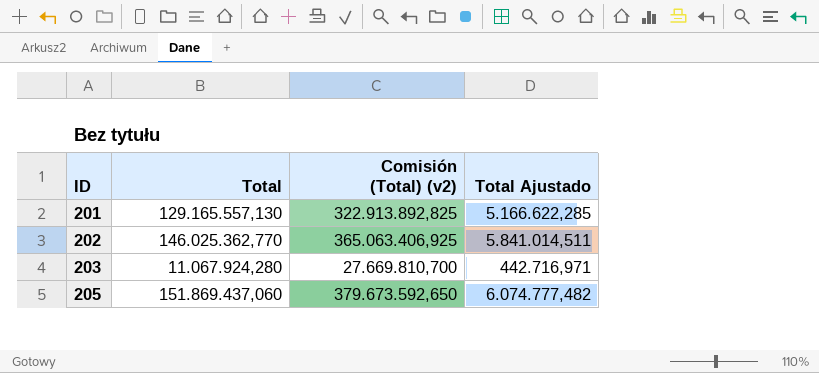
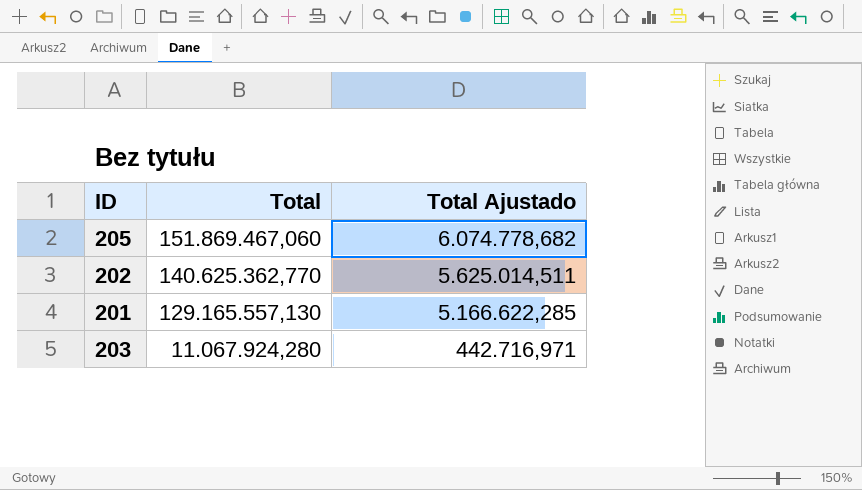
row order: ID ascending -> Total descending
column Comisión (Total) (v2) | formula: [Total] * 2,5 -> none
205 | Total: 151.869.437,060 -> 151.869.467,060
205 | Total Ajustado: 6.074.777,482 -> 6.074.778,682
202 | Total: 146.025.362,770 -> 140.625.362,770
202 | Total Ajustado: 5.841.014,511 -> 5.625.014,511

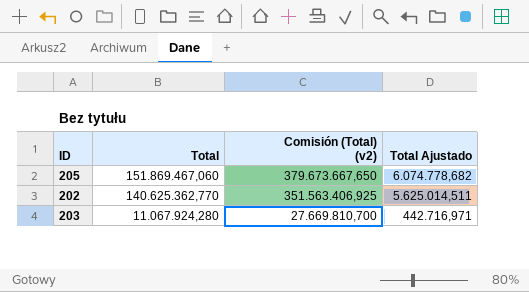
column Comisión (Total) (v2) | formula: none -> [Total] * 2,5
row 201: 129.165.557,130 | 5.166.622,285 -> none

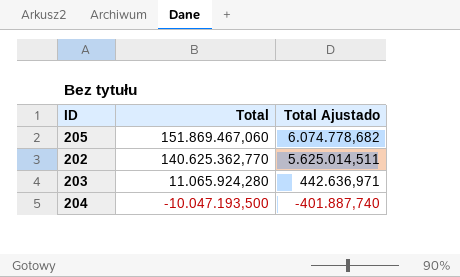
column Comisión (Total) (v2) | formula: [Total] * 2,5 -> none
203 | Total: 11.067.924,280 -> 11.065.924,280
203 | Total Ajustado: 442.716,971 -> 442.636,971
row 204: none -> -10.047.193,500 | -401.887,740

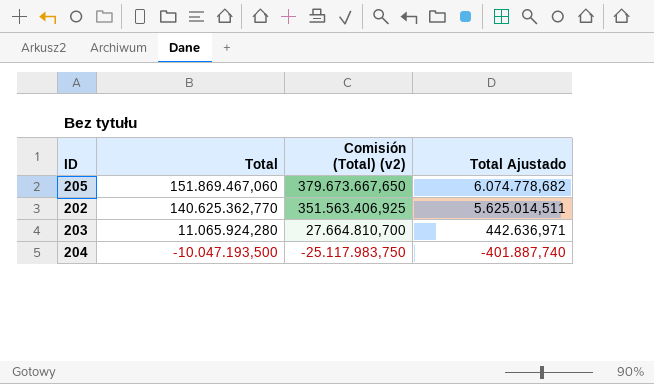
column Comisión (Total) (v2) | formula: none -> [Total] * 2,5

